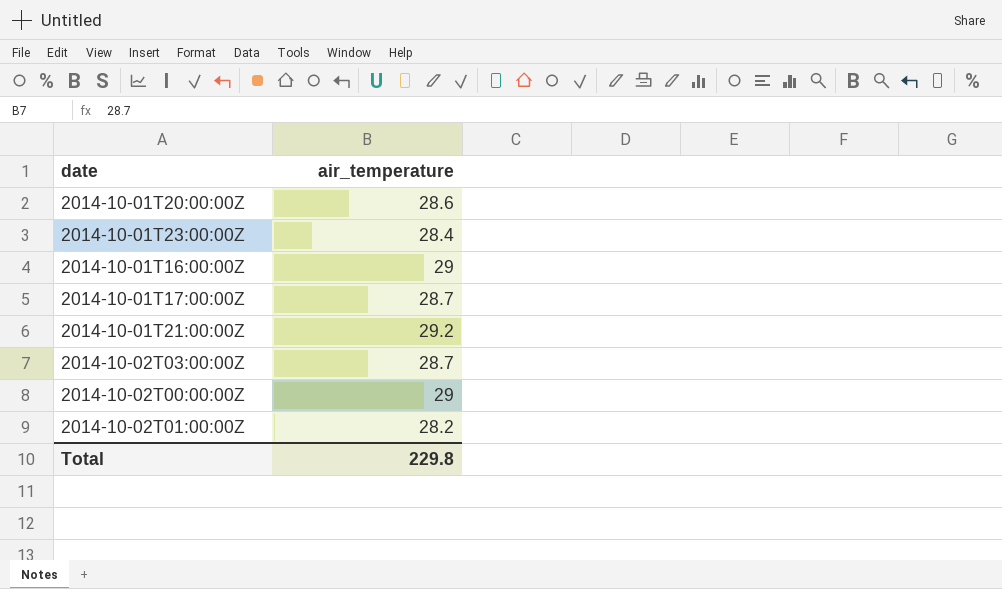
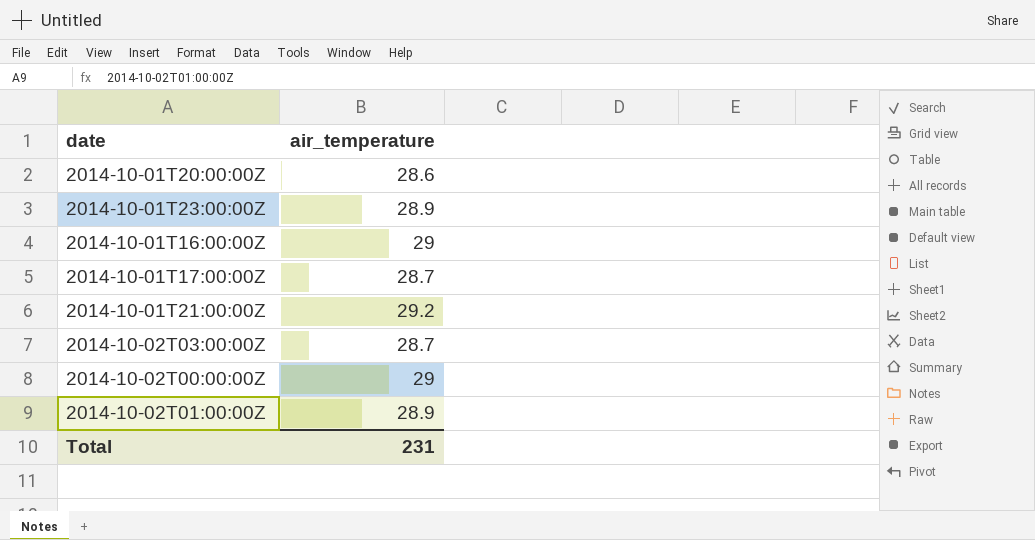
2014-10-01T23:00:00Z | air_temperature: 28.4 -> 28.9
2014-10-02T01:00:00Z | air_temperature: 28.2 -> 28.9
Total | air_temperature: 229.8 -> 231

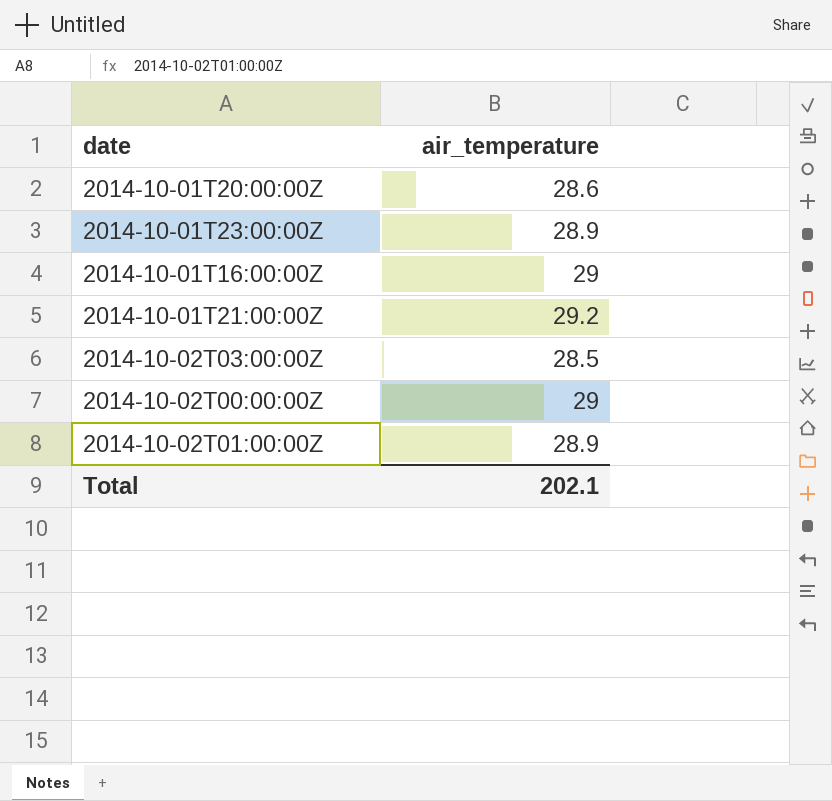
row 2014-10-01T17:00:00Z: 28.7 -> none
2014-10-02T03:00:00Z | air_temperature: 28.7 -> 28.5
Total | air_temperature: 231 -> 202.1

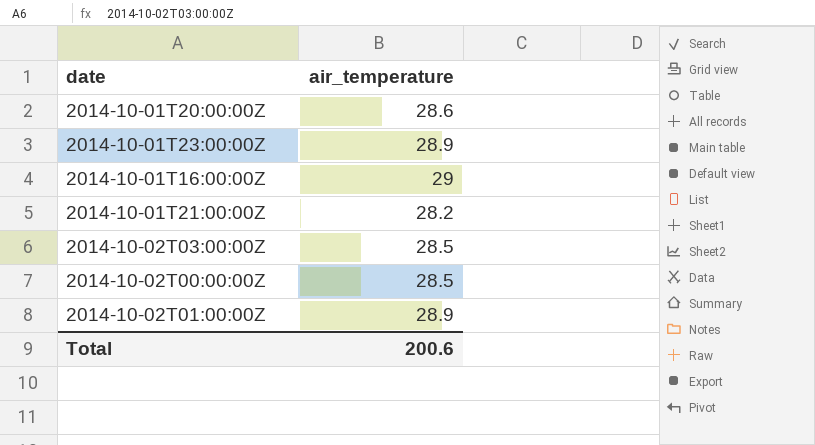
2014-10-01T21:00:00Z | air_temperature: 29.2 -> 28.2
2014-10-02T00:00:00Z | air_temperature: 29 -> 28.5
Total | air_temperature: 202.1 -> 200.6

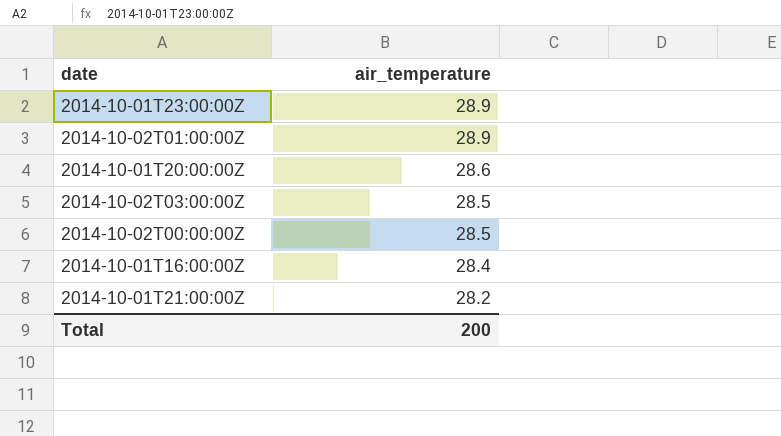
row order: none -> air_temperature descending
2014-10-01T16:00:00Z | air_temperature: 29 -> 28.4
Total | air_temperature: 200.6 -> 200

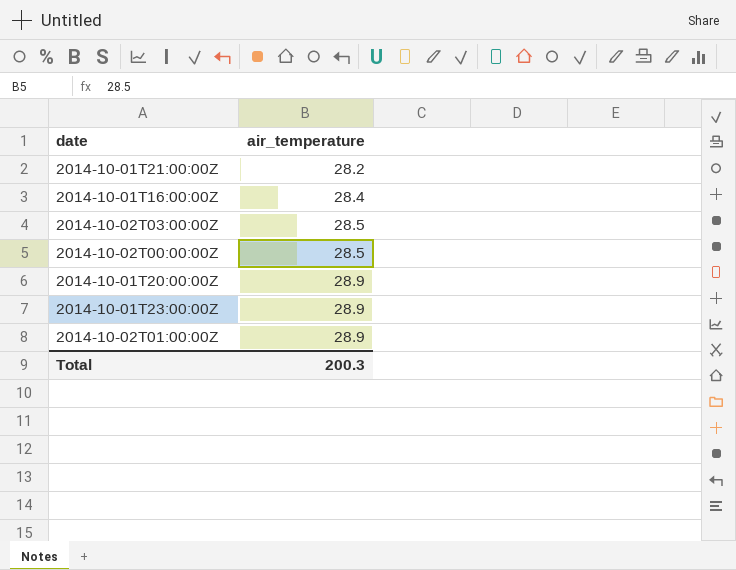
row order: air_temperature descending -> air_temperature ascending
2014-10-01T20:00:00Z | air_temperature: 28.6 -> 28.9
Total | air_temperature: 200 -> 200.3

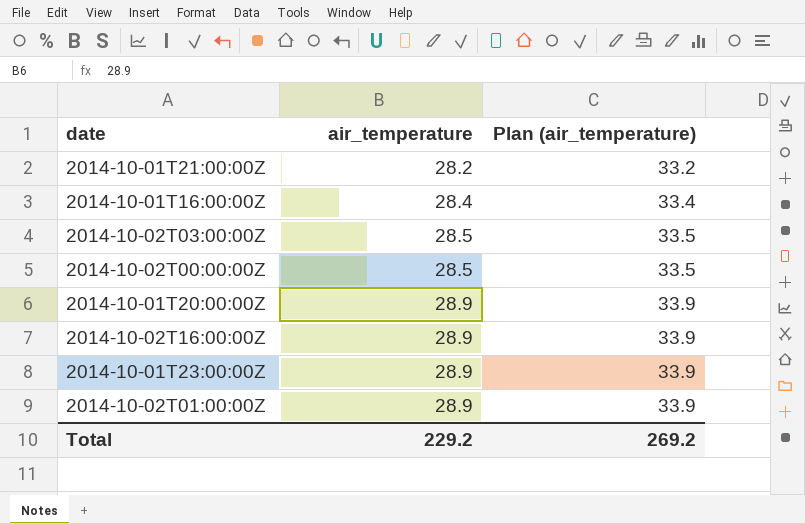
column Plan (air_temperature) | formula: none -> [air_temperature] + 5
row 2014-10-02T16:00:00Z: none -> 28.9 | 33.9
Total | air_temperature: 200.3 -> 229.2

